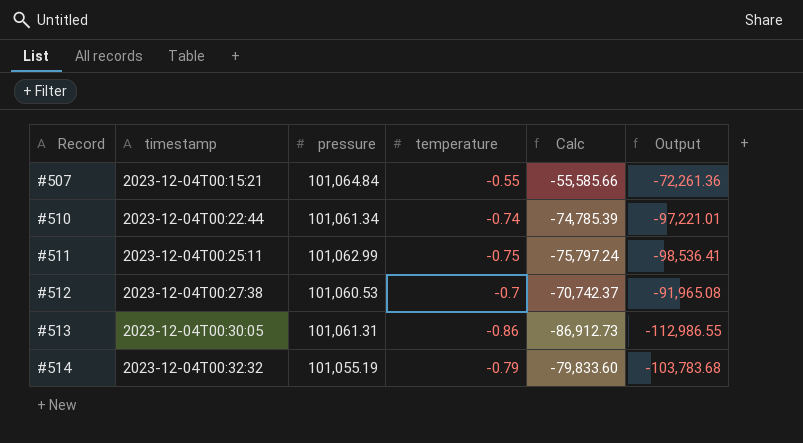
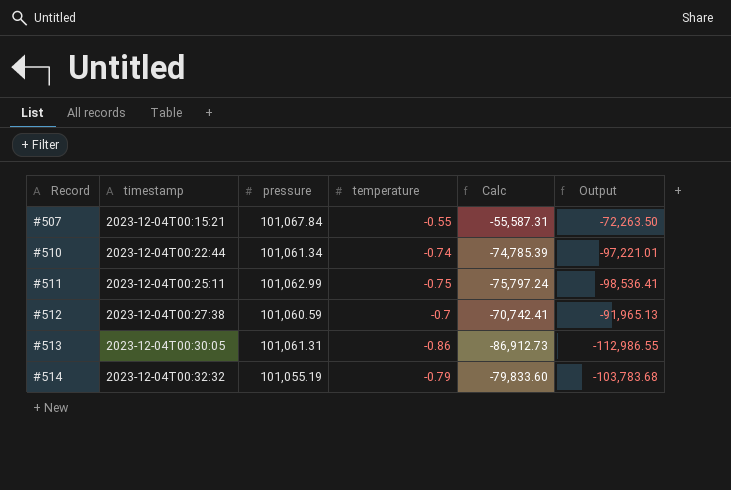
#507 | pressure: 101,064.84 -> 101,067.84
#507 | Calc: -55,585.66 -> -55,587.31
#507 | Output: -72,261.36 -> -72,263.50
#512 | pressure: 101,060.53 -> 101,060.59
#512 | Calc: -70,742.37 -> -70,742.41
#512 | Output: -91,965.08 -> -91,965.13

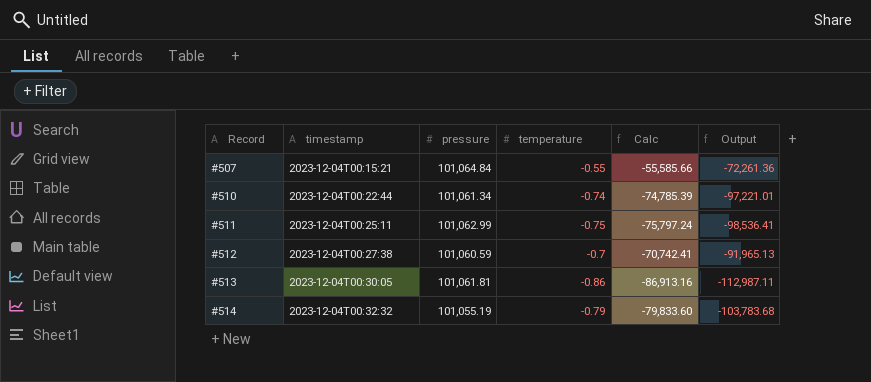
#507 | pressure: 101,067.84 -> 101,064.84
#507 | Calc: -55,587.31 -> -55,585.66
#507 | Output: -72,263.50 -> -72,261.36
#513 | pressure: 101,061.31 -> 101,061.81
#513 | Calc: -86,912.73 -> -86,913.16
#513 | Output: -112,986.55 -> -112,987.11

